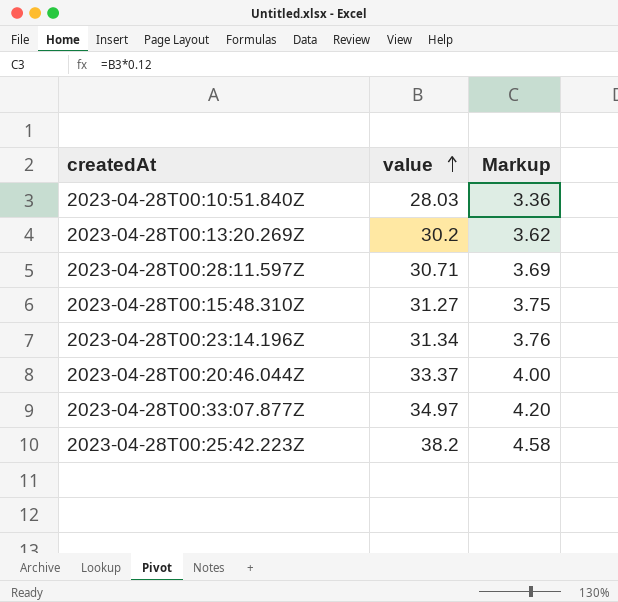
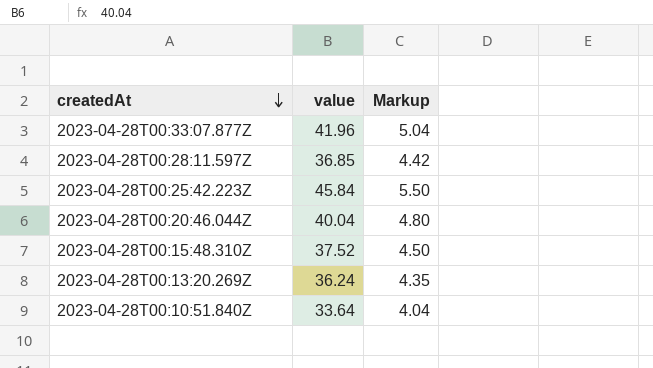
row order: value ascending -> createdAt descending
row 2023-04-28T00:23:14.196Z: 31.34 | 3.76 -> none
2023-04-28T00:33:07.877Z | value: 34.97 -> 41.96
2023-04-28T00:33:07.877Z | Markup: 4.20 -> 5.04
2023-04-28T00:28:11.597Z | value: 30.71 -> 36.85
2023-04-28T00:28:11.597Z | Markup: 3.69 -> 4.42
2023-04-28T00:25:42.223Z | value: 38.2 -> 45.84
2023-04-28T00:25:42.223Z | Markup: 4.58 -> 5.50
2023-04-28T00:20:46.044Z | value: 33.37 -> 40.04
2023-04-28T00:20:46.044Z | Markup: 4.00 -> 4.80
2023-04-28T00:15:48.310Z | value: 31.27 -> 37.52
2023-04-28T00:15:48.310Z | Markup: 3.75 -> 4.50
2023-04-28T00:13:20.269Z | value: 30.2 -> 36.24
2023-04-28T00:13:20.269Z | Markup: 3.62 -> 4.35
2023-04-28T00:10:51.840Z | value: 28.03 -> 33.64
2023-04-28T00:10:51.840Z | Markup: 3.36 -> 4.04

